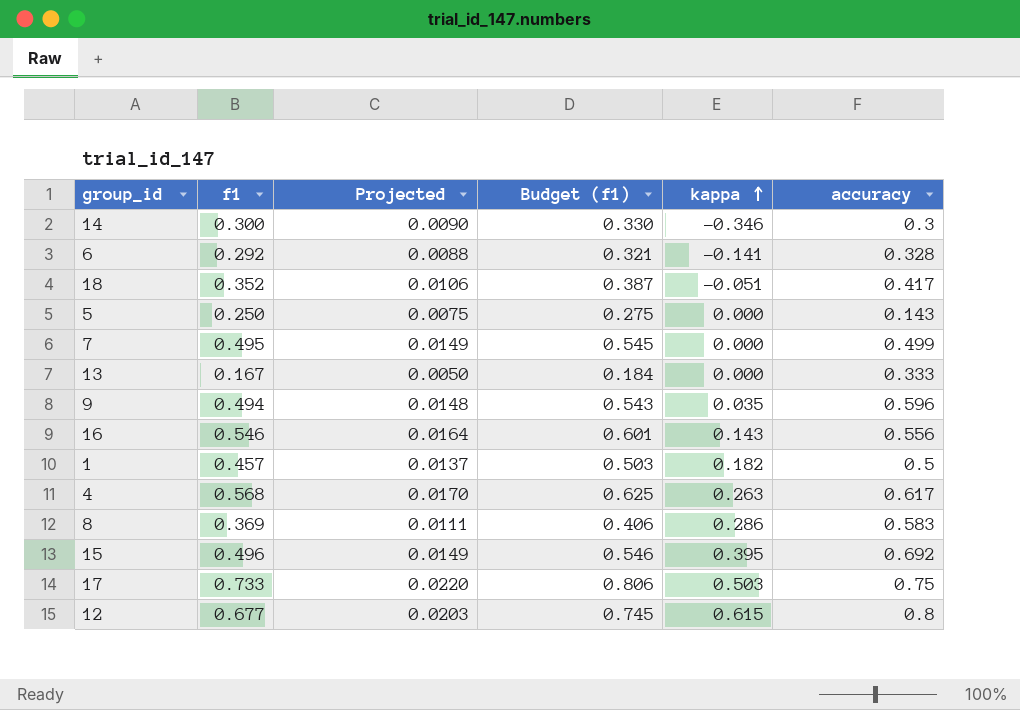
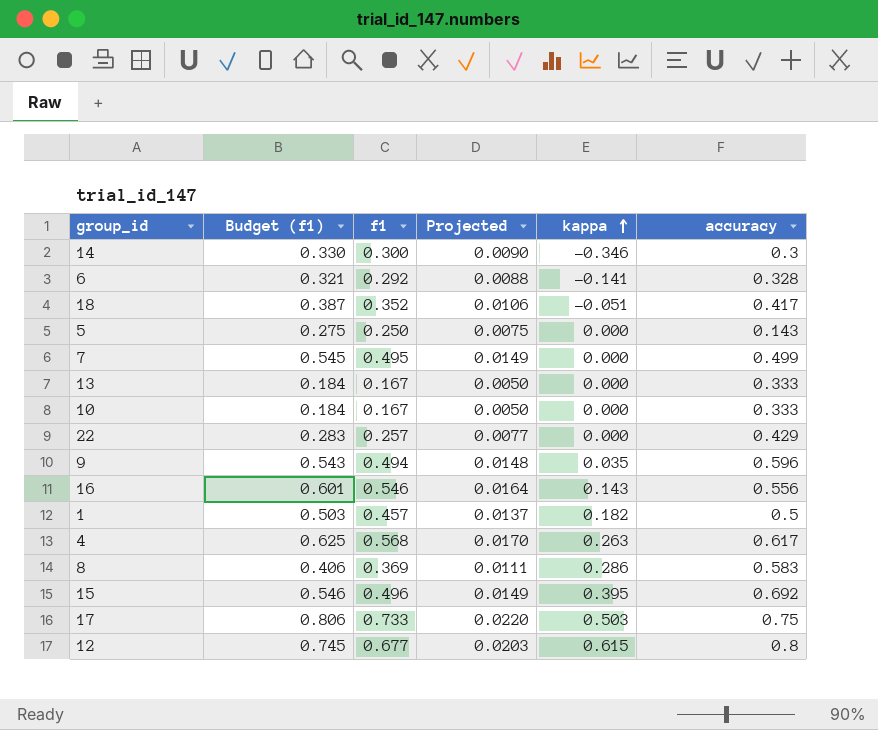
column Budget (f1) | position: 4 -> 2
row 10: none -> 0.184 | 0.167 | 0.0050 | 0.000 | 0.333
row 22: none -> 0.283 | 0.257 | 0.0077 | 0.000 | 0.429

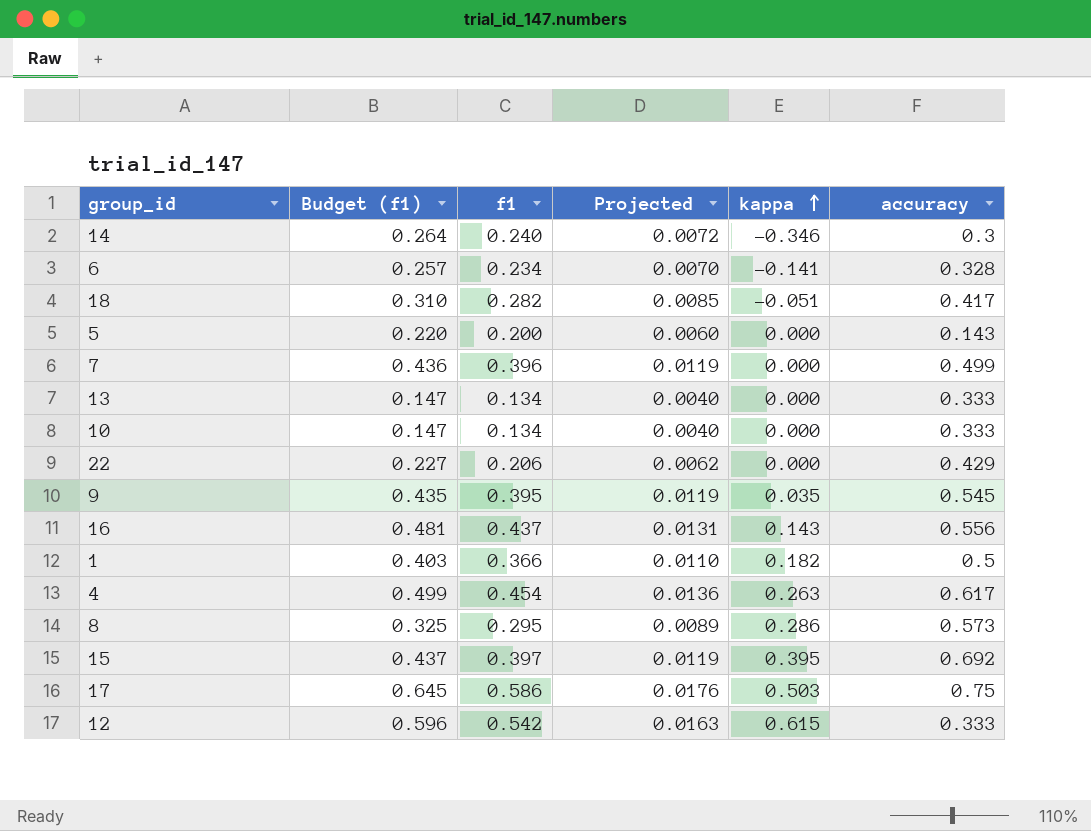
14 | Budget (f1): 0.330 -> 0.264
14 | f1: 0.300 -> 0.240
14 | Projected: 0.0090 -> 0.0072
6 | Budget (f1): 0.321 -> 0.257
6 | f1: 0.292 -> 0.234
6 | Projected: 0.0088 -> 0.0070
18 | Budget (f1): 0.387 -> 0.310
18 | f1: 0.352 -> 0.282
18 | Projected: 0.0106 -> 0.0085
5 | Budget (f1): 0.275 -> 0.220
5 | f1: 0.250 -> 0.200
5 | Projected: 0.0075 -> 0.0060
7 | Budget (f1): 0.545 -> 0.436
7 | f1: 0.495 -> 0.396
7 | Projected: 0.0149 -> 0.0119
13 | Budget (f1): 0.184 -> 0.147
13 | f1: 0.167 -> 0.134
13 | Projected: 0.0050 -> 0.0040
10 | Budget (f1): 0.184 -> 0.147
10 | f1: 0.167 -> 0.134
10 | Projected: 0.0050 -> 0.0040
22 | Budget (f1): 0.283 -> 0.227
22 | f1: 0.257 -> 0.206
22 | Projected: 0.0077 -> 0.0062
9 | Budget (f1): 0.543 -> 0.435
9 | f1: 0.494 -> 0.395
9 | Projected: 0.0148 -> 0.0119
9 | accuracy: 0.596 -> 0.545
16 | Budget (f1): 0.601 -> 0.481
16 | f1: 0.546 -> 0.437
16 | Projected: 0.0164 -> 0.0131
1 | Budget (f1): 0.503 -> 0.403
1 | f1: 0.457 -> 0.366
1 | Projected: 0.0137 -> 0.0110
4 | Budget (f1): 0.625 -> 0.499
4 | f1: 0.568 -> 0.454
4 | Projected: 0.0170 -> 0.0136
8 | Budget (f1): 0.406 -> 0.325
8 | f1: 0.369 -> 0.295
8 | Projected: 0.0111 -> 0.0089
8 | accuracy: 0.583 -> 0.573
15 | Budget (f1): 0.546 -> 0.437
15 | f1: 0.496 -> 0.397
15 | Projected: 0.0149 -> 0.0119
17 | Budget (f1): 0.806 -> 0.645
17 | f1: 0.733 -> 0.586
17 | Projected: 0.0220 -> 0.0176
12 | Budget (f1): 0.745 -> 0.596
12 | f1: 0.677 -> 0.542
12 | Projected: 0.0203 -> 0.0163
12 | accuracy: 0.8 -> 0.333

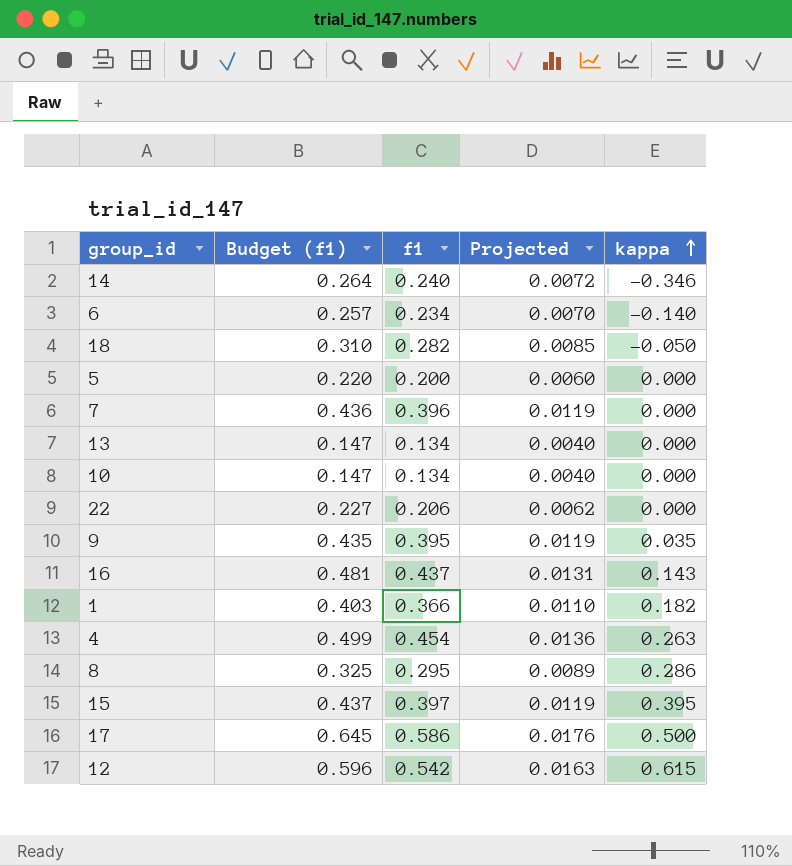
column accuracy | position: 6 -> none
6 | kappa: -0.141 -> -0.140
18 | kappa: -0.051 -> -0.050
17 | kappa: 0.503 -> 0.500

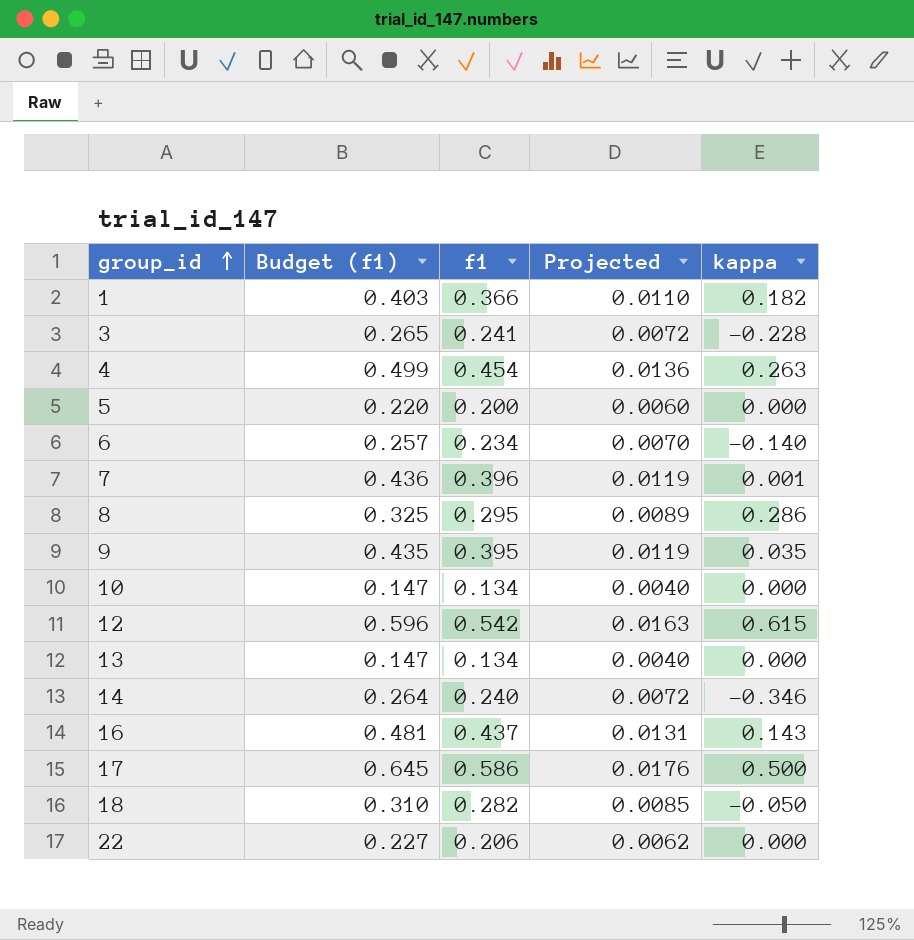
row order: kappa ascending -> group_id ascending
row 15: 0.437 | 0.397 | 0.0119 | 0.395 -> none
row 3: none -> 0.265 | 0.241 | 0.0072 | -0.228
7 | kappa: 0.000 -> 0.001

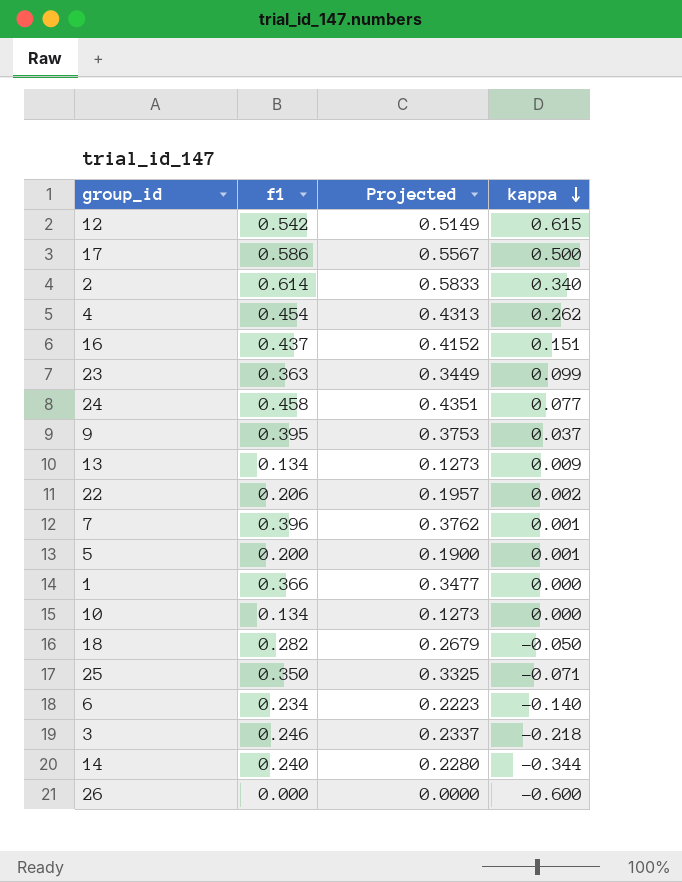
row order: group_id ascending -> kappa descending
column Budget (f1) | formula: [f1] * 1.1 -> none
column Projected | formula: [f1] * 0.03 -> [f1] * 0.95
row 8: 0.325 | 0.295 | 0.0089 | 0.286 -> none
row 2: none -> 0.614 | 0.5833 | 0.340
4 | kappa: 0.263 -> 0.262
16 | kappa: 0.143 -> 0.151
row 23: none -> 0.363 | 0.3449 | 0.099
row 24: none -> 0.458 | 0.4351 | 0.077
9 | kappa: 0.035 -> 0.037
13 | kappa: 0.000 -> 0.009
22 | kappa: 0.000 -> 0.002
5 | kappa: 0.000 -> 0.001
1 | kappa: 0.182 -> 0.000
row 25: none -> 0.350 | 0.3325 | -0.071
3 | f1: 0.241 -> 0.246
3 | kappa: -0.228 -> -0.218
14 | kappa: -0.346 -> -0.344
row 26: none -> 0.000 | 0.0000 | -0.600

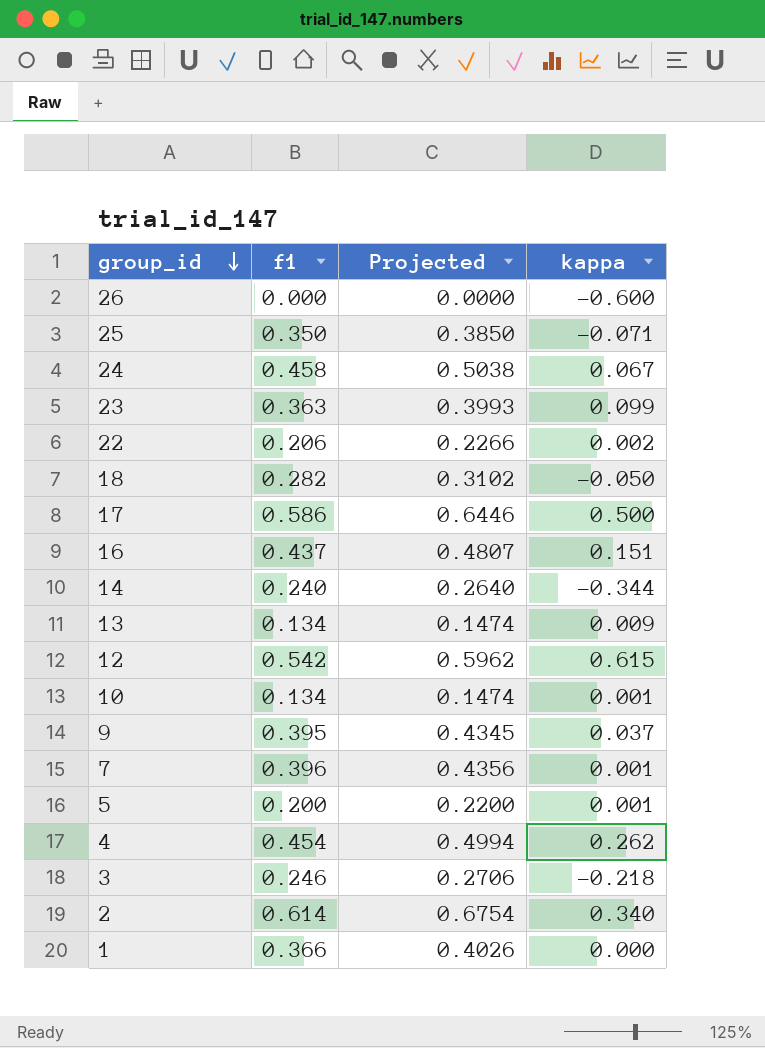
row order: kappa descending -> group_id descending
column Projected | formula: [f1] * 0.95 -> [f1] * 1.1
row 6: 0.234 | 0.2223 | -0.140 -> none
24 | kappa: 0.077 -> 0.067
10 | kappa: 0.000 -> 0.001

